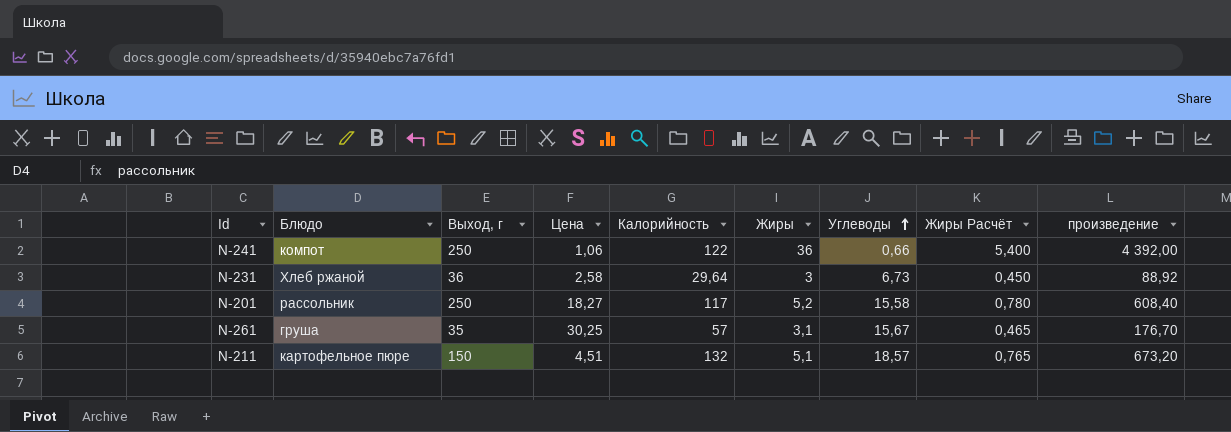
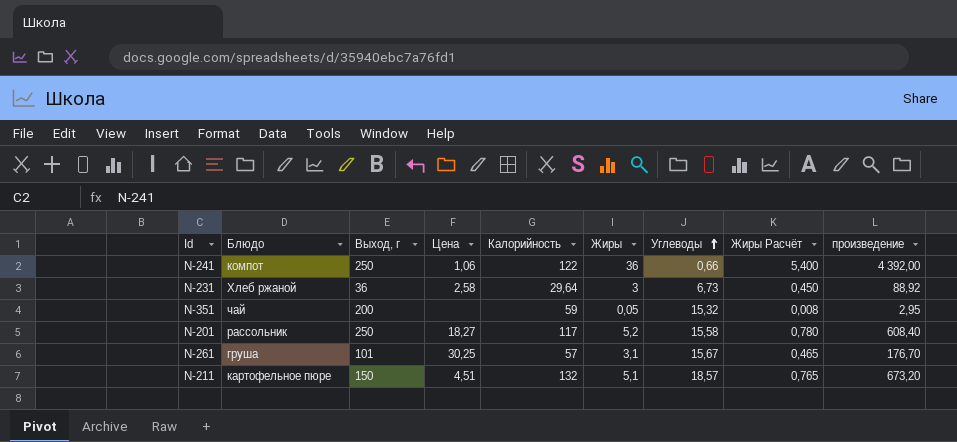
row N-351: none -> чай | 200 | none | 59 | 0,05 | 15,32 | 0,008 | 2,95
N-261 | Выход, г: 35 -> 101

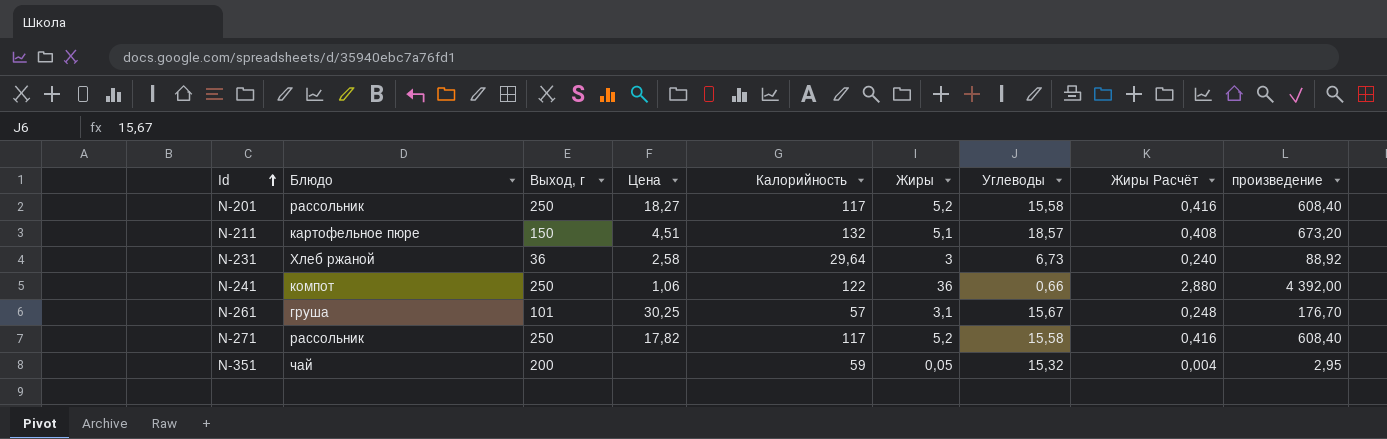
row order: Углеводы ascending -> Id ascending
column Жиры Расчёт | formula: [Жиры] * 0,15 -> [Жиры] * 0,08
row N-271: none -> рассольник | 250 | 17,82 | 117 | 5,2 | 15,58 | 0,416 | 608,40

